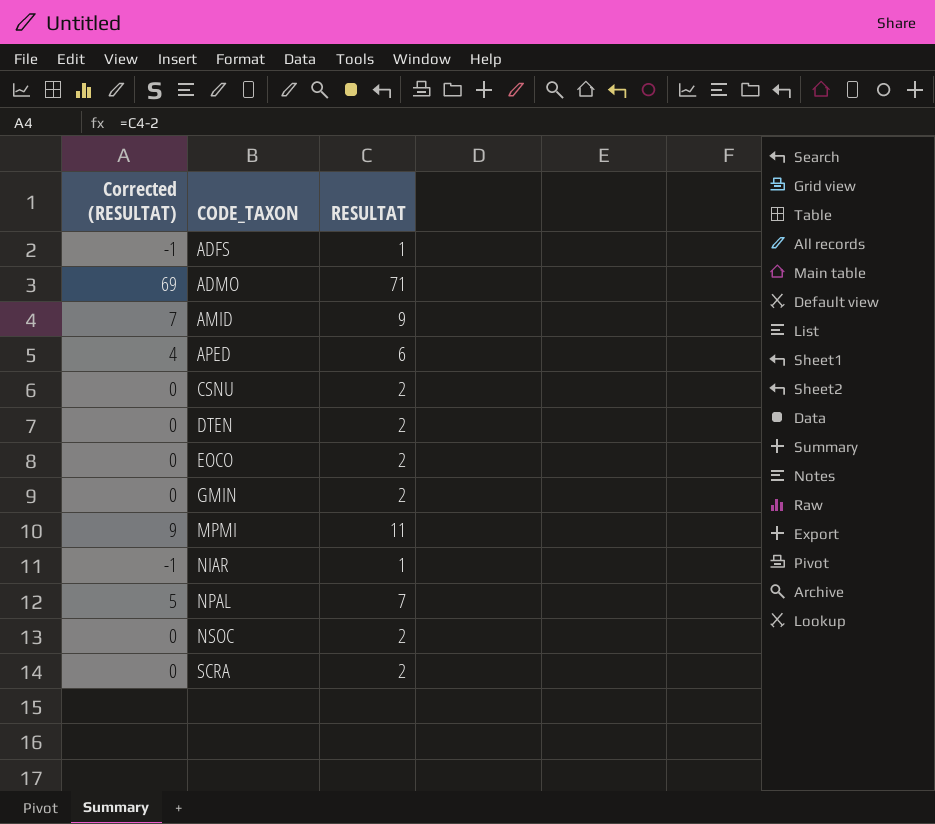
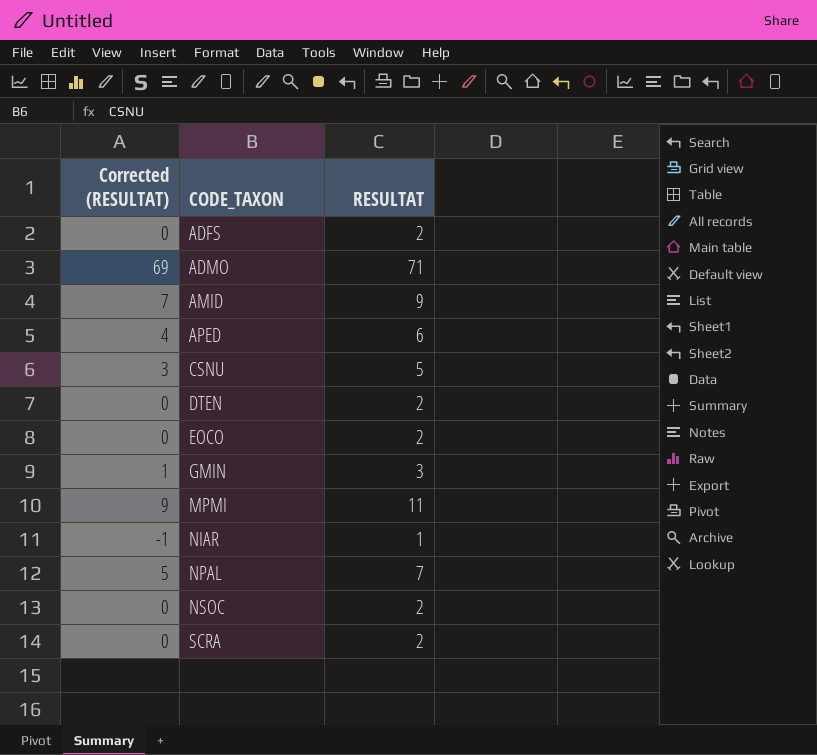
ADFS | Corrected (RESULTAT): -1 -> 0
ADFS | RESULTAT: 1 -> 2
CSNU | Corrected (RESULTAT): 0 -> 3
CSNU | RESULTAT: 2 -> 5
GMIN | Corrected (RESULTAT): 0 -> 1
GMIN | RESULTAT: 2 -> 3

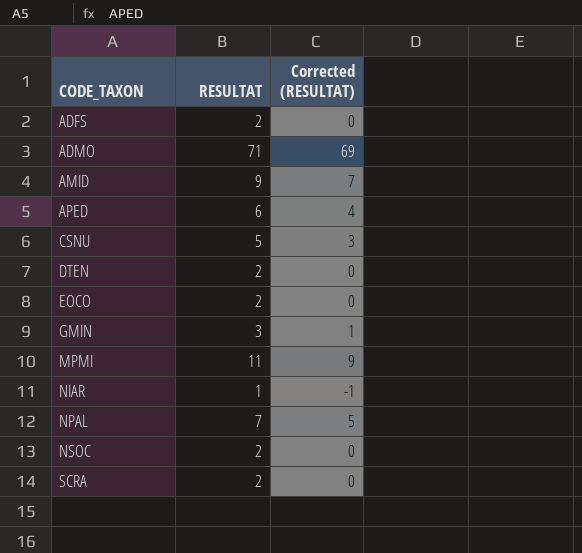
column Corrected (RESULTAT) | position: 1 -> 3

